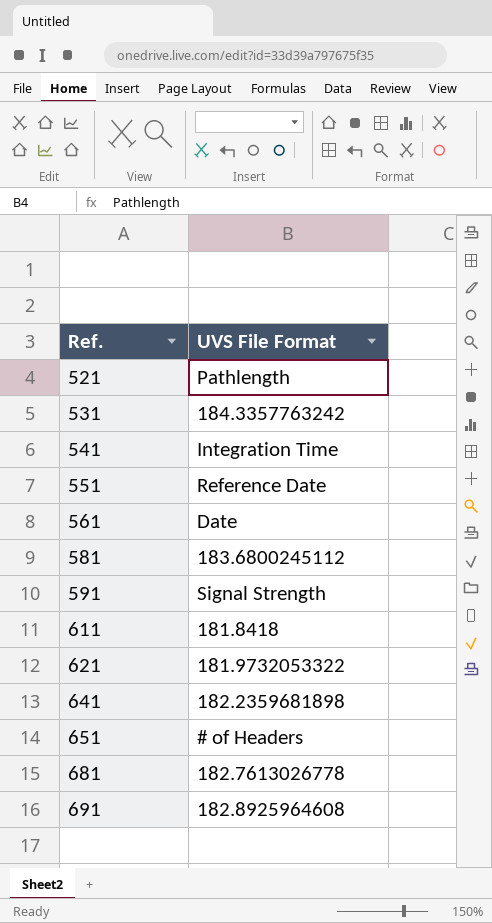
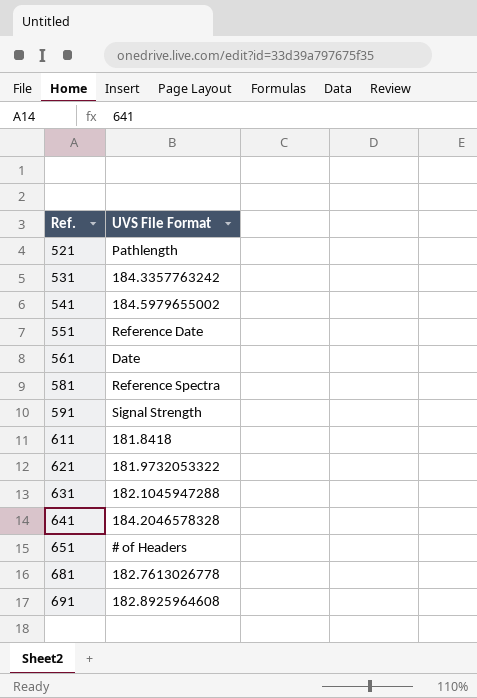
541 | UVS File Format: Integration Time -> 184.5979655002
581 | UVS File Format: 183.6800245112 -> Reference Spectra
row 631: none -> 182.1045947288
641 | UVS File Format: 182.2359681898 -> 184.2046578328

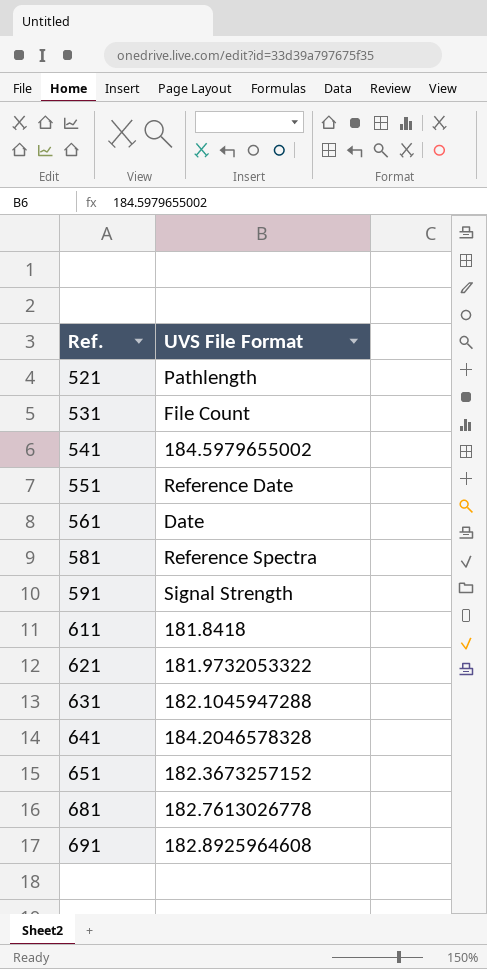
531 | UVS File Format: 184.3357763242 -> File Count
651 | UVS File Format: # of Headers -> 182.3673257152

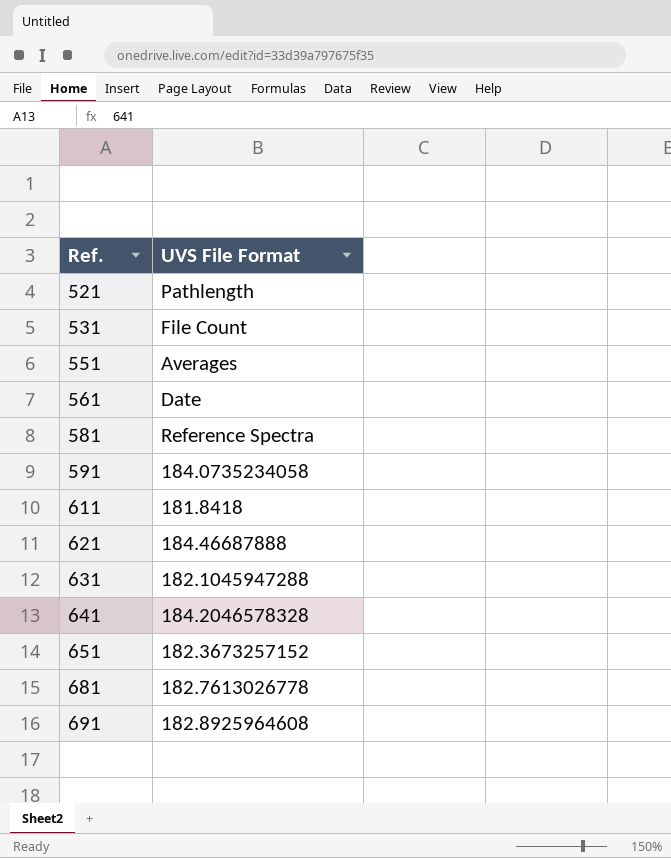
row 541: 184.5979655002 -> none
551 | UVS File Format: Reference Date -> Averages
591 | UVS File Format: Signal Strength -> 184.0735234058
621 | UVS File Format: 181.9732053322 -> 184.46687888

